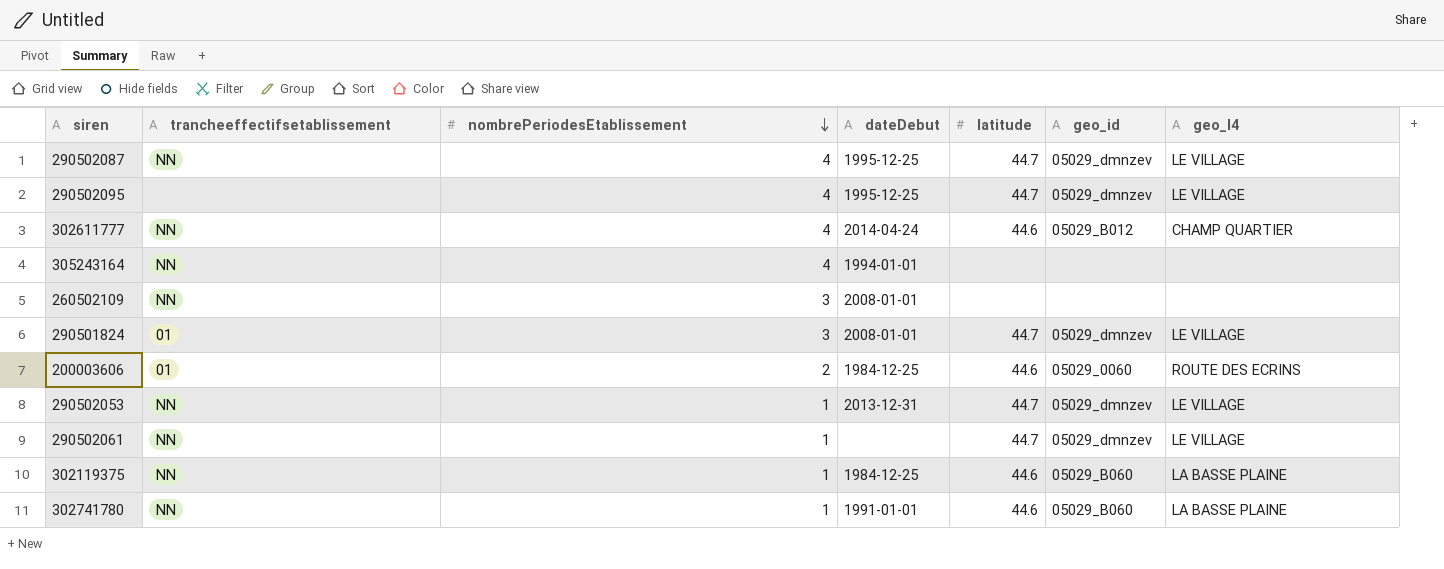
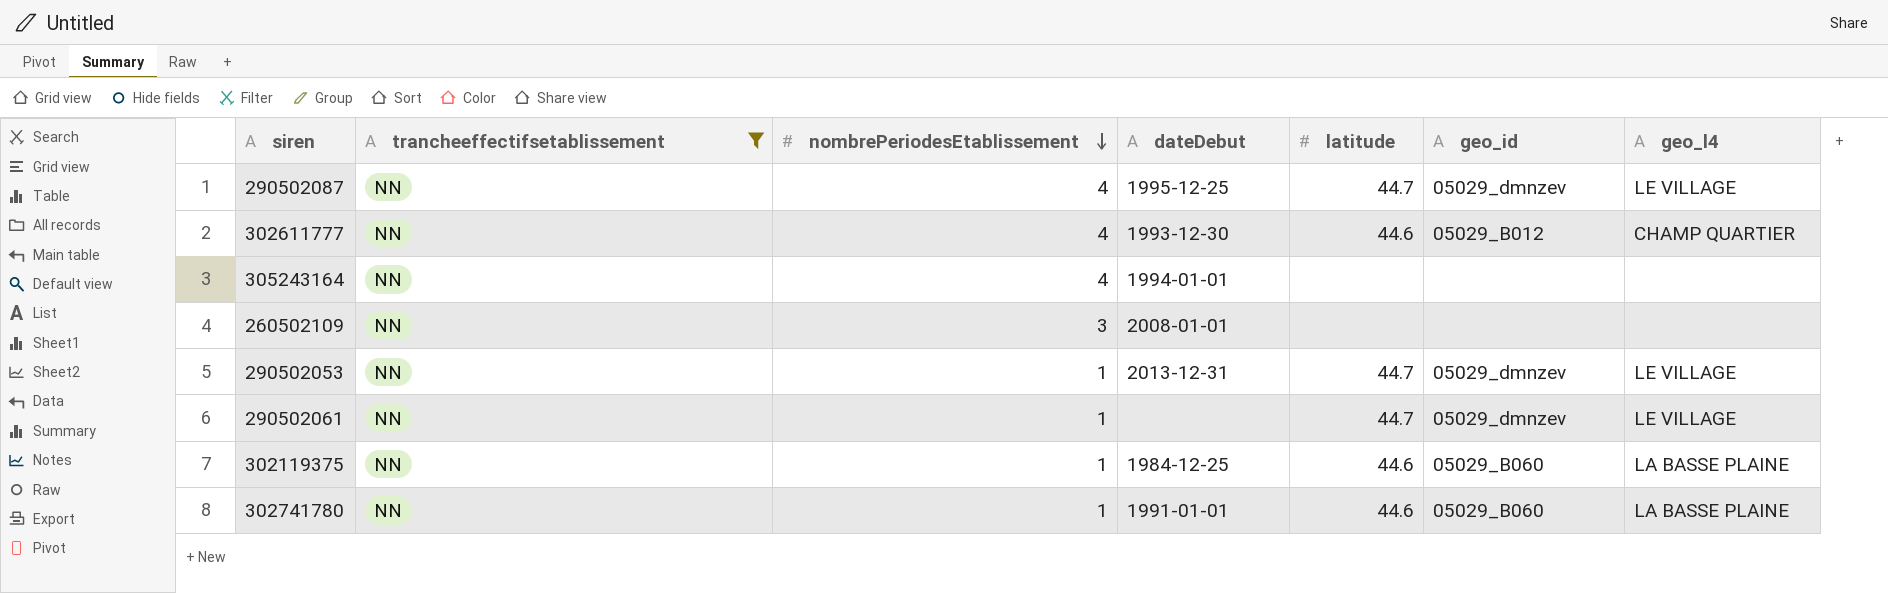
filter: none -> trancheeffectifsetablissement = NN
302611777 | dateDebut: 2014-04-24 -> 1993-12-30

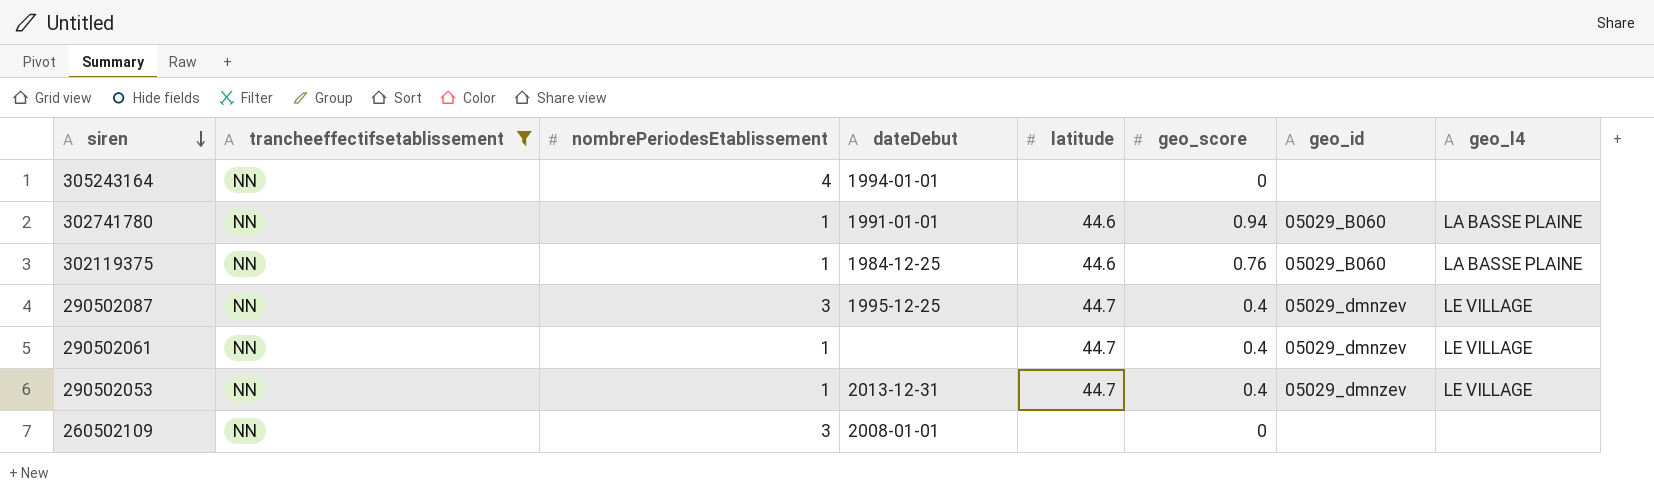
row order: nombrePeriodesEtablissement descending -> siren descending
column geo_score | position: none -> 6
row 302611777: NN | 4 | 1993-12-30 | 44.6 | 05029_B012 | CHAMP QUARTIER -> none
290502087 | nombrePeriodesEtablissement: 4 -> 3

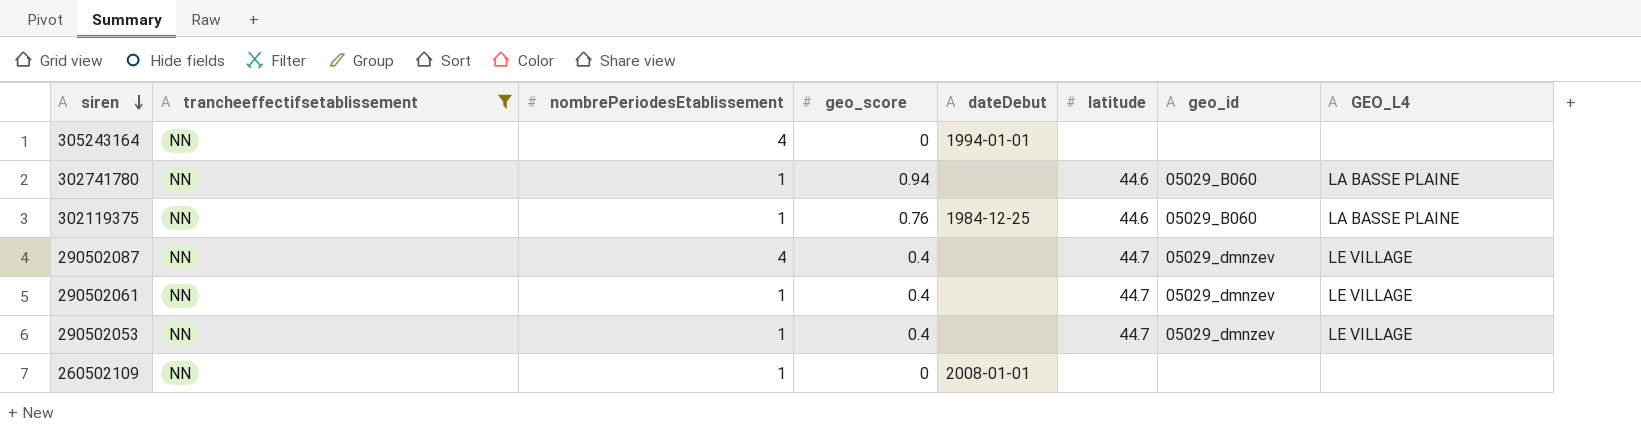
column geo_score | position: 6 -> 4
column name: geo_l4 -> GEO_L4
302741780 | dateDebut: 1991-01-01 -> none
290502087 | nombrePeriodesEtablissement: 3 -> 4
290502087 | dateDebut: 1995-12-25 -> none
290502053 | dateDebut: 2013-12-31 -> none
260502109 | nombrePeriodesEtablissement: 3 -> 1

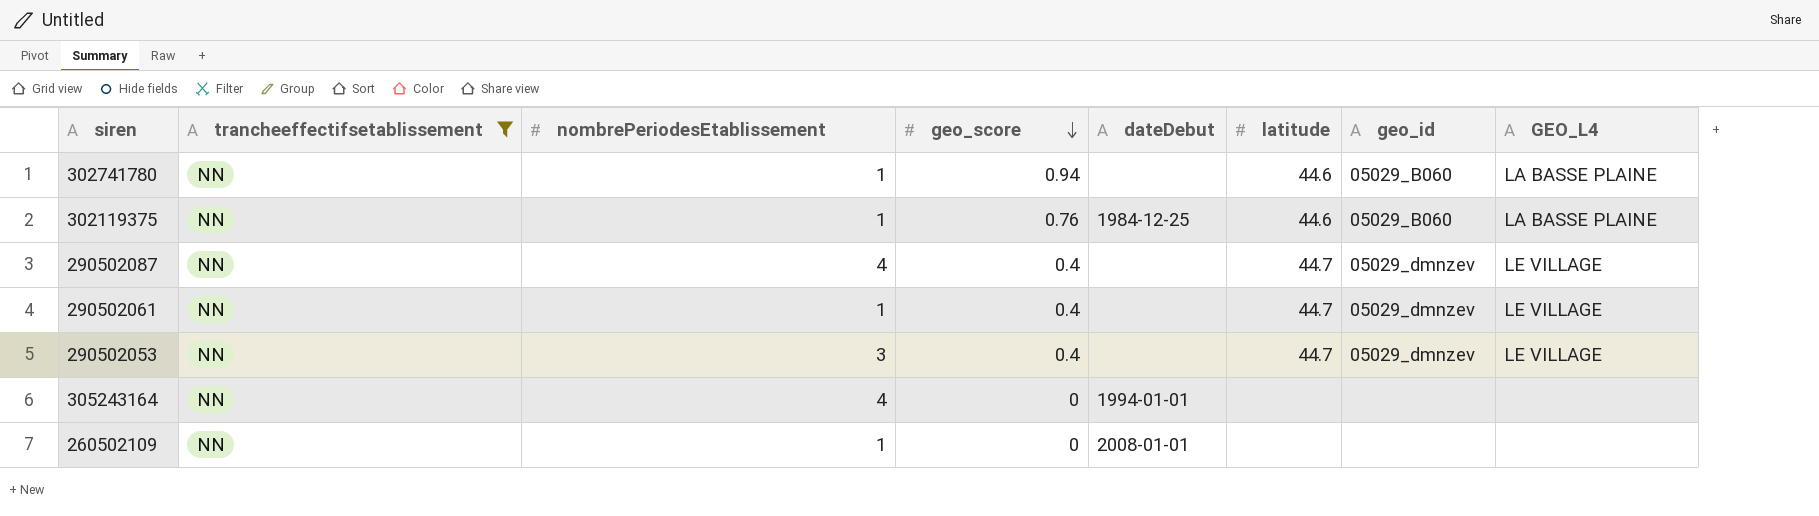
row order: siren descending -> geo_score descending
290502053 | nombrePeriodesEtablissement: 1 -> 3

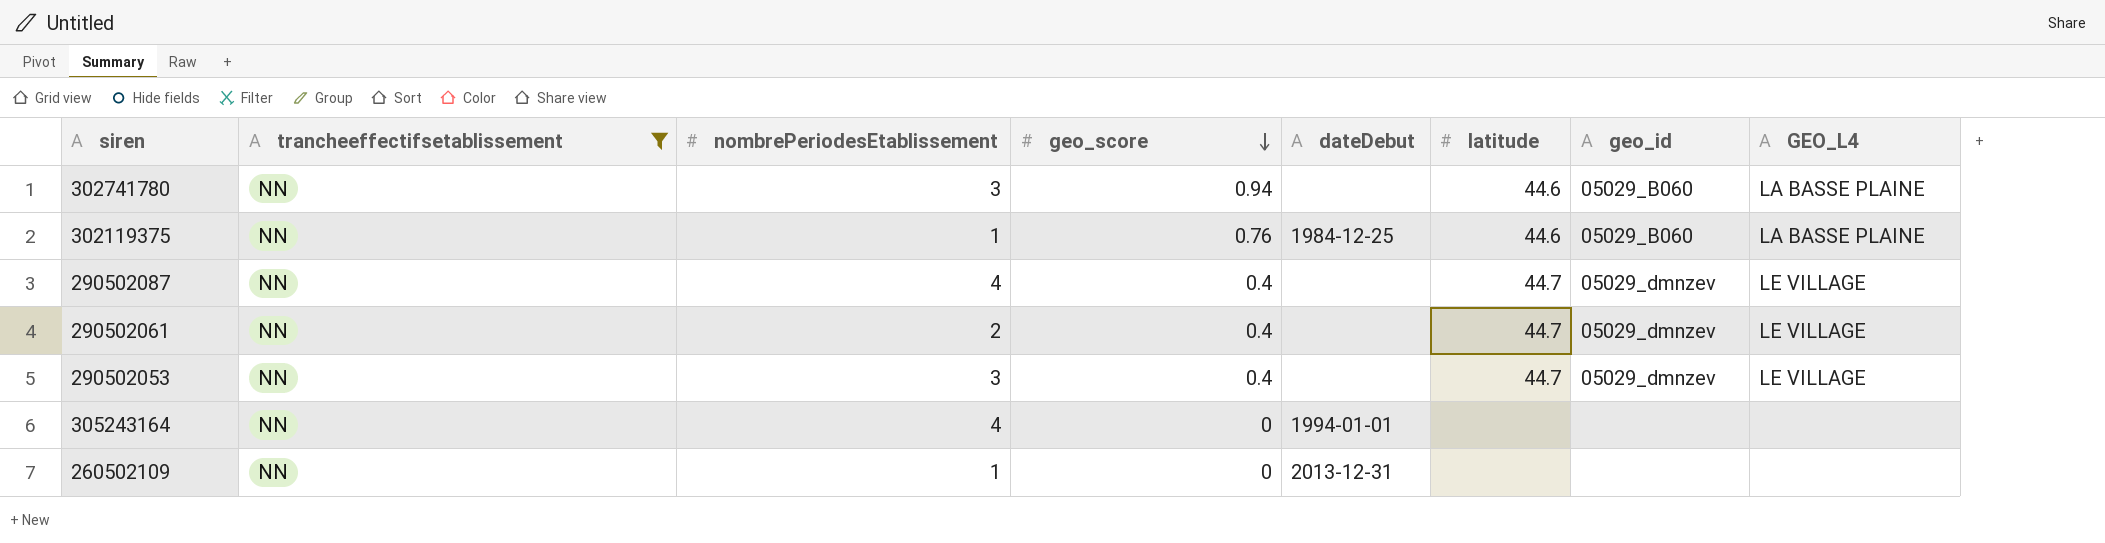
302741780 | nombrePeriodesEtablissement: 1 -> 3
290502061 | nombrePeriodesEtablissement: 1 -> 2
260502109 | dateDebut: 2008-01-01 -> 2013-12-31

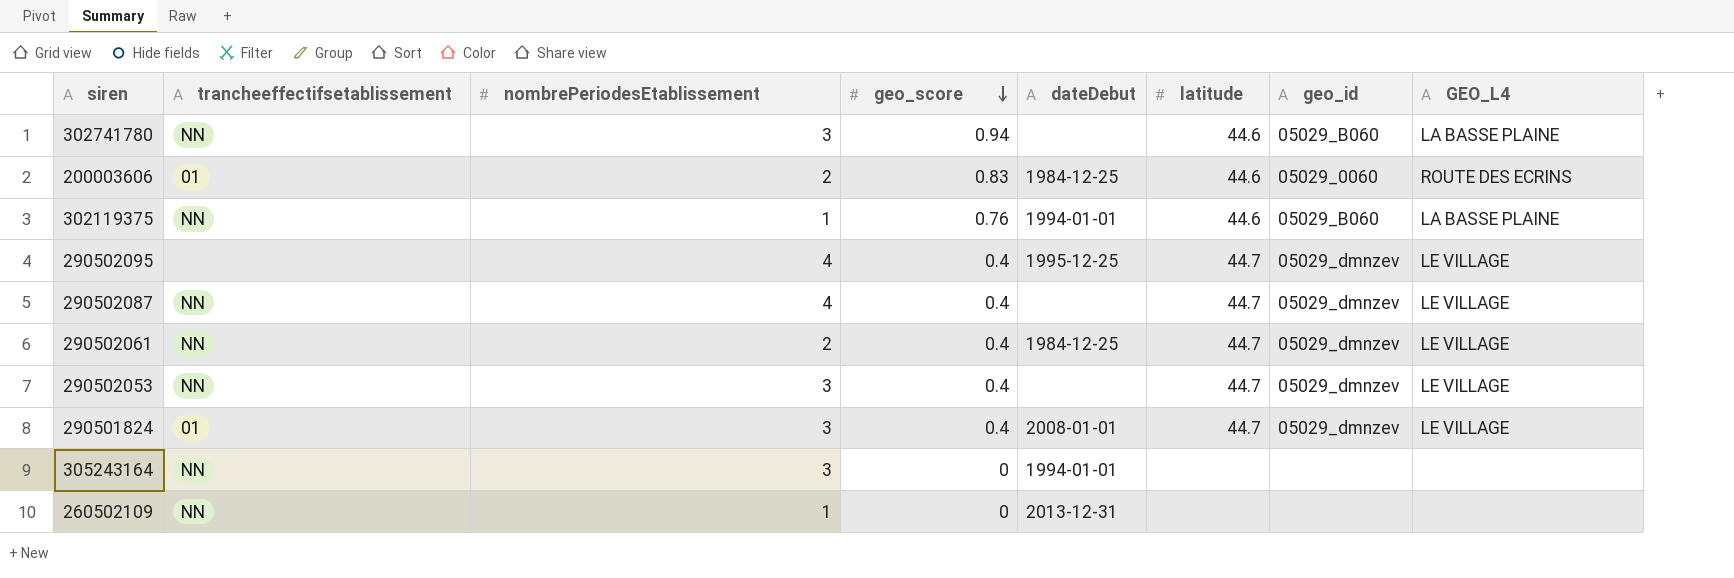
filter: trancheeffectifsetablissement = NN -> none
302119375 | dateDebut: 1984-12-25 -> 1994-01-01
290502061 | dateDebut: none -> 1984-12-25
305243164 | nombrePeriodesEtablissement: 4 -> 3

